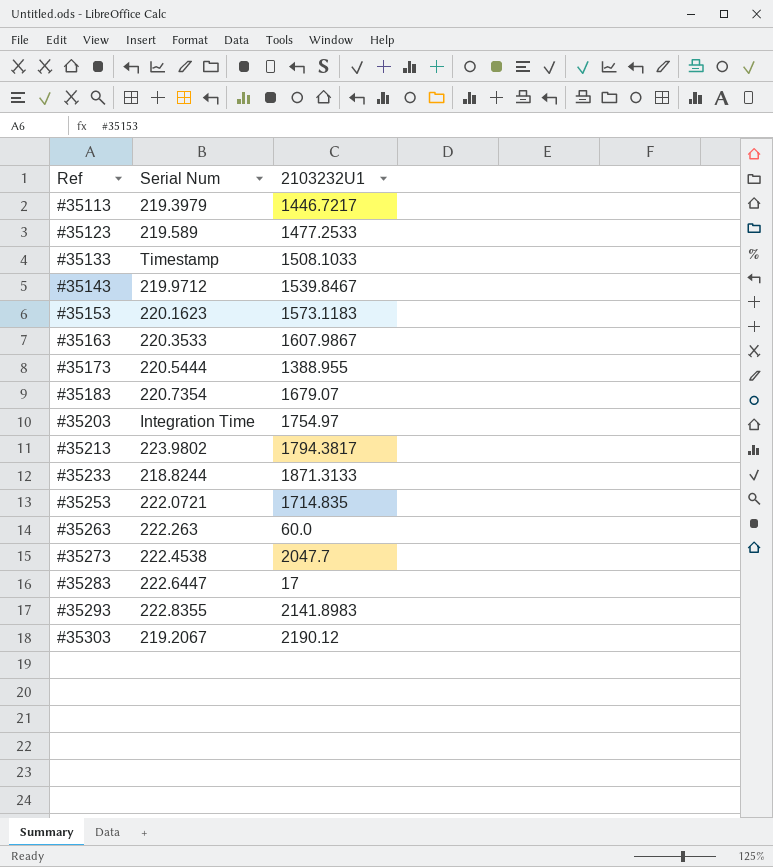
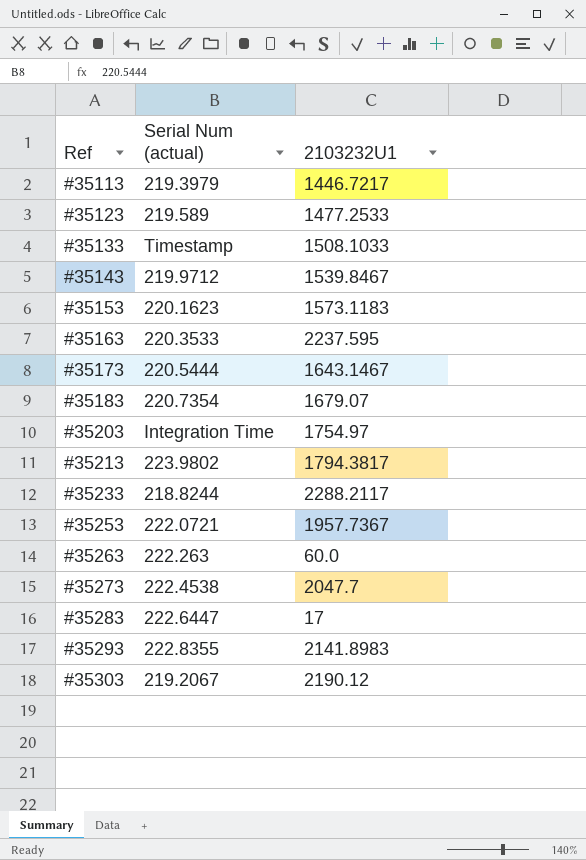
column name: Serial Num -> Serial Num (actual)
#35163 | 2103232U1: 1607.9867 -> 2237.595
#35173 | 2103232U1: 1388.955 -> 1643.1467
#35233 | 2103232U1: 1871.3133 -> 2288.2117
#35253 | 2103232U1: 1714.835 -> 1957.7367

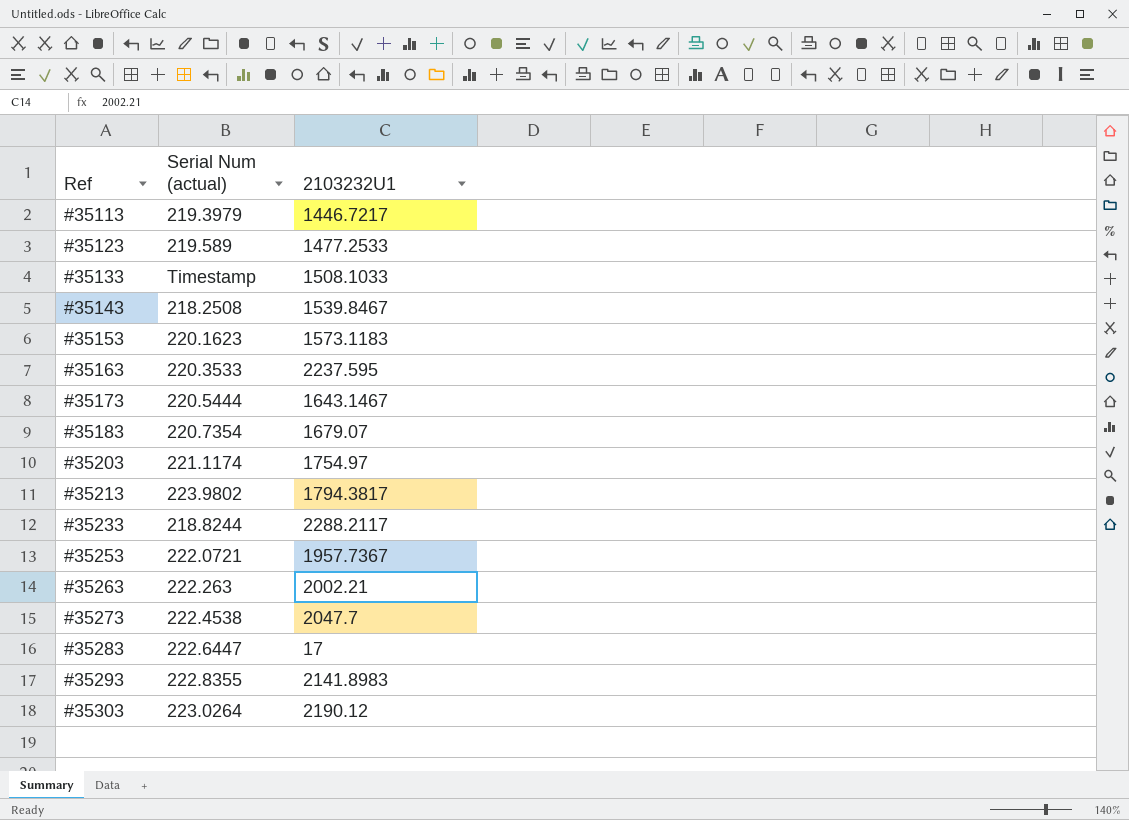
#35143 | Serial Num (actual): 219.9712 -> 218.2508
#35203 | Serial Num (actual): Integration Time -> 221.1174
#35263 | 2103232U1: 60.0 -> 2002.21
#35303 | Serial Num (actual): 219.2067 -> 223.0264

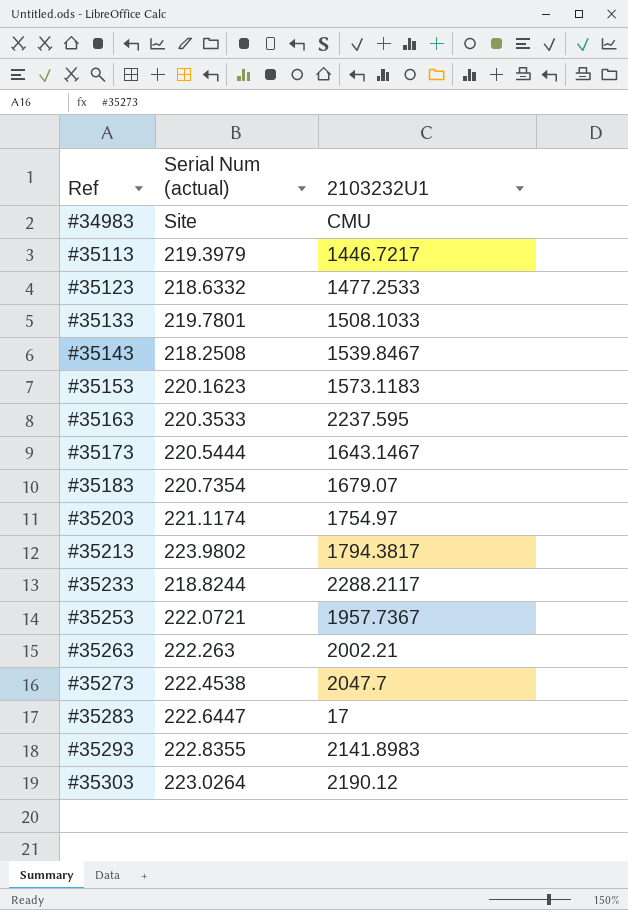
row #34983: none -> Site | CMU
#35123 | Serial Num (actual): 219.589 -> 218.6332
#35133 | Serial Num (actual): Timestamp -> 219.7801

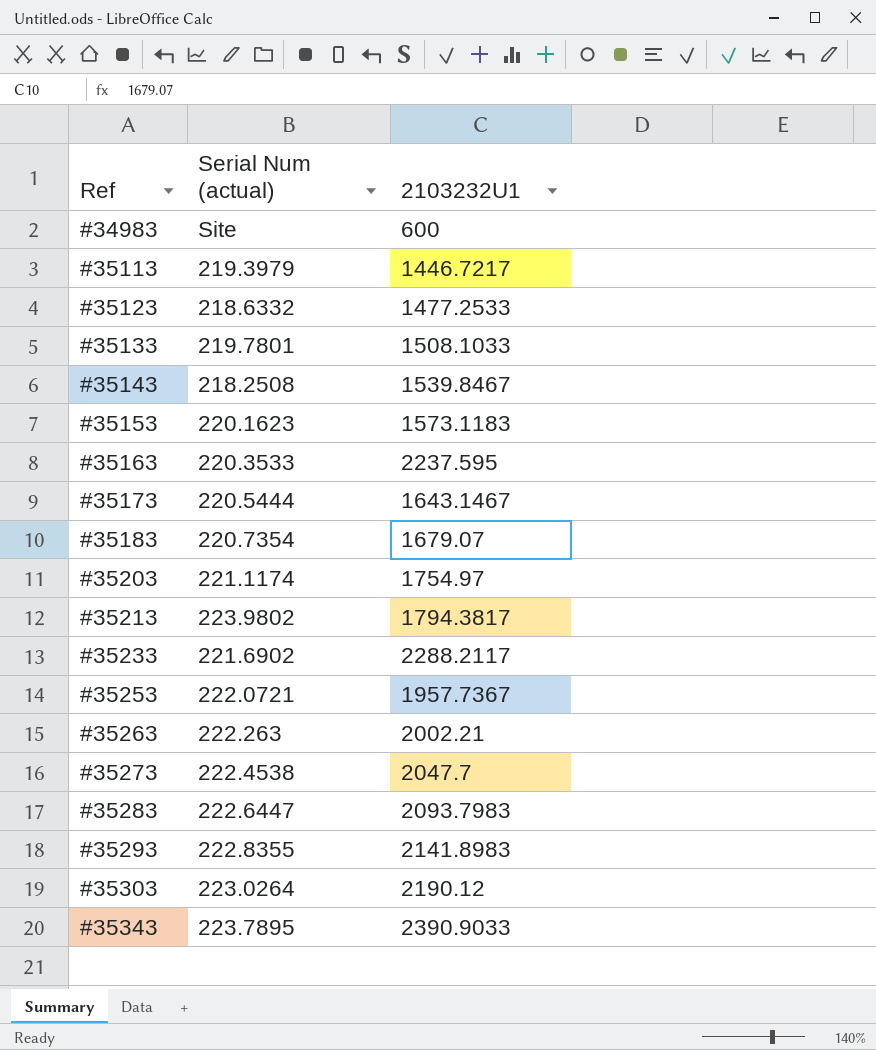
#34983 | 2103232U1: CMU -> 600
#35233 | Serial Num (actual): 218.8244 -> 221.6902
#35283 | 2103232U1: 17 -> 2093.7983
row #35343: none -> 223.7895 | 2390.9033

